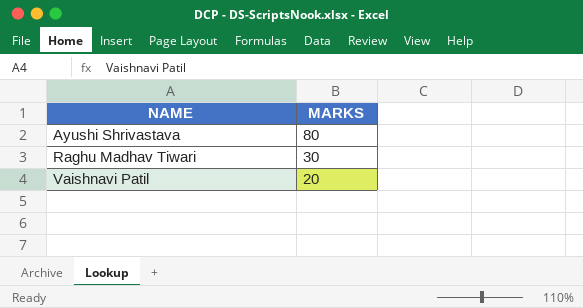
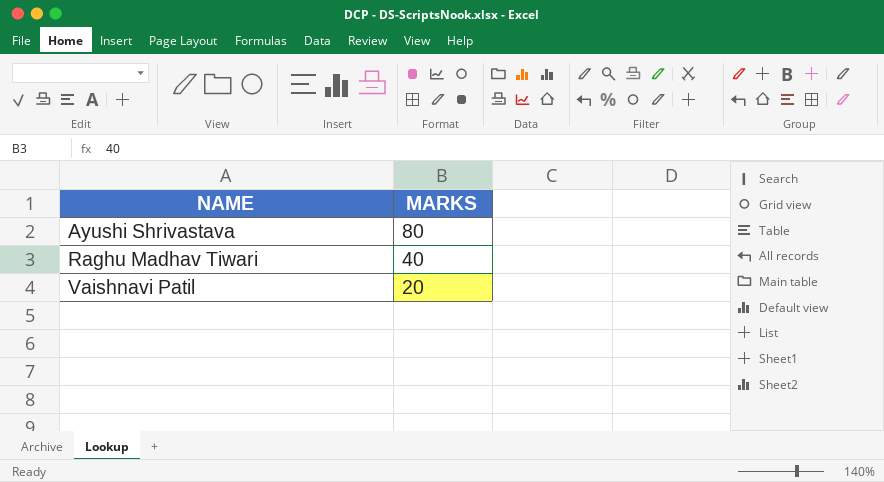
Raghu Madhav Tiwari | MARKS: 30 -> 40

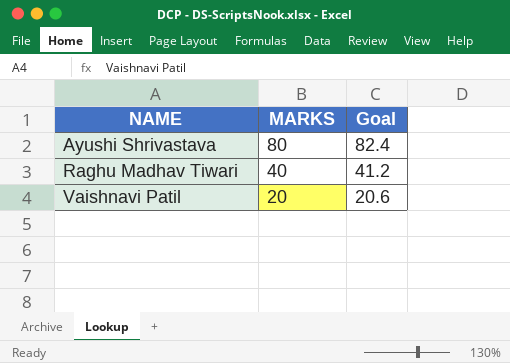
column Goal | formula: none -> [MARKS] * 1.03

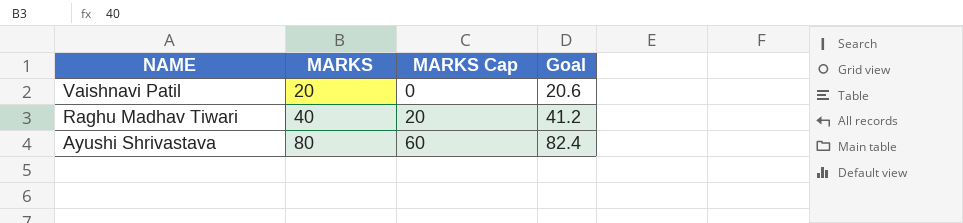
row order: NAME ascending -> NAME descending
column MARKS Cap | formula: none -> [MARKS] - 20

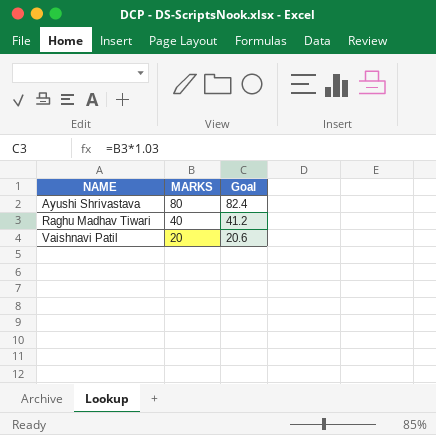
row order: NAME descending -> NAME ascending
column MARKS Cap | formula: [MARKS] - 20 -> none

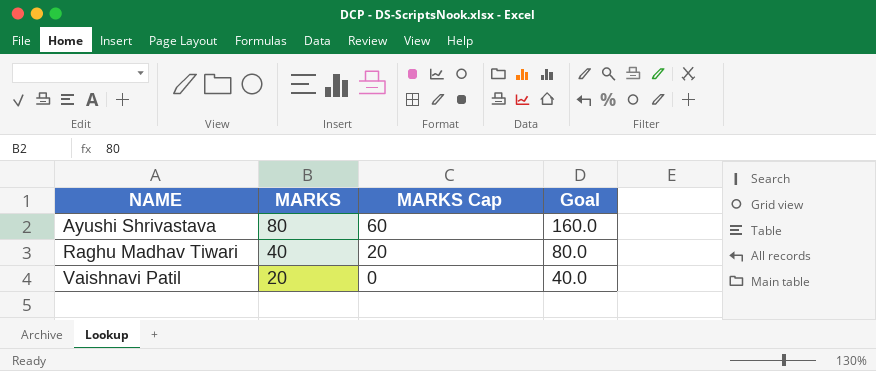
column MARKS Cap | formula: none -> [MARKS] - 20
column Goal | formula: [MARKS] * 1.03 -> [MARKS] * 2

